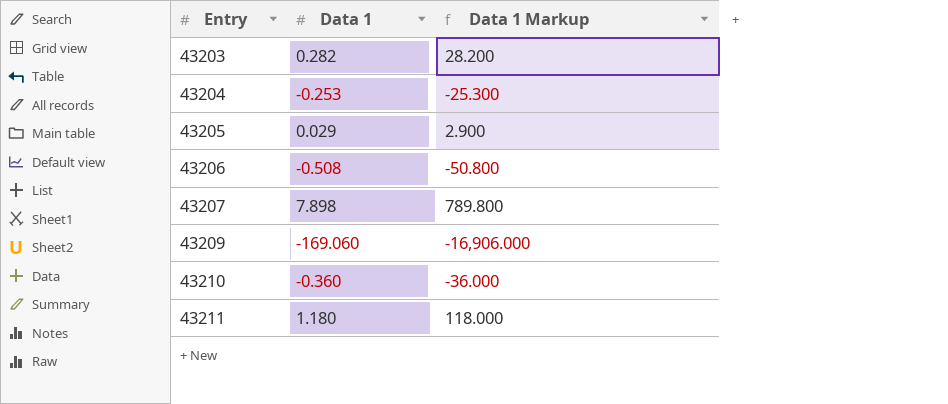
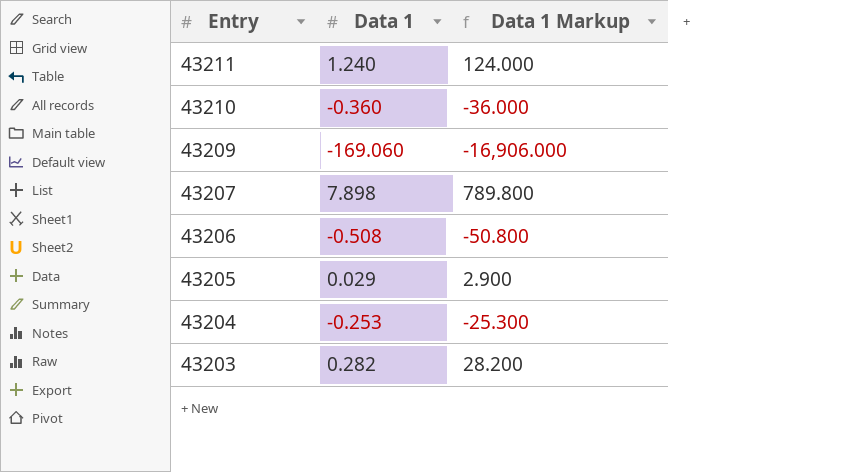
row order: Entry ascending -> Entry descending
43211 | Data 1: 1.180 -> 1.240
43211 | Data 1 Markup: 118.000 -> 124.000

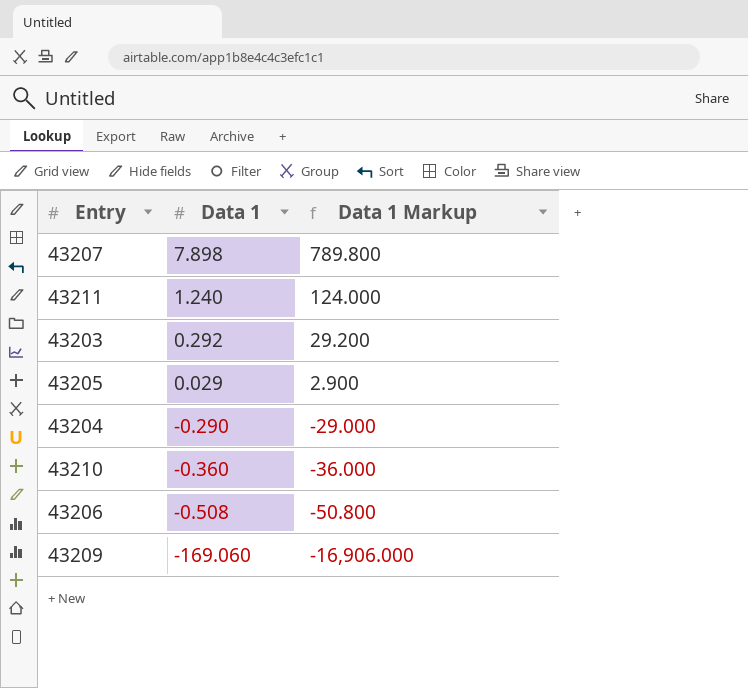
row order: Entry descending -> Data 1 descending
43203 | Data 1: 0.282 -> 0.292
43203 | Data 1 Markup: 28.200 -> 29.200
43204 | Data 1: -0.253 -> -0.290
43204 | Data 1 Markup: -25.300 -> -29.000

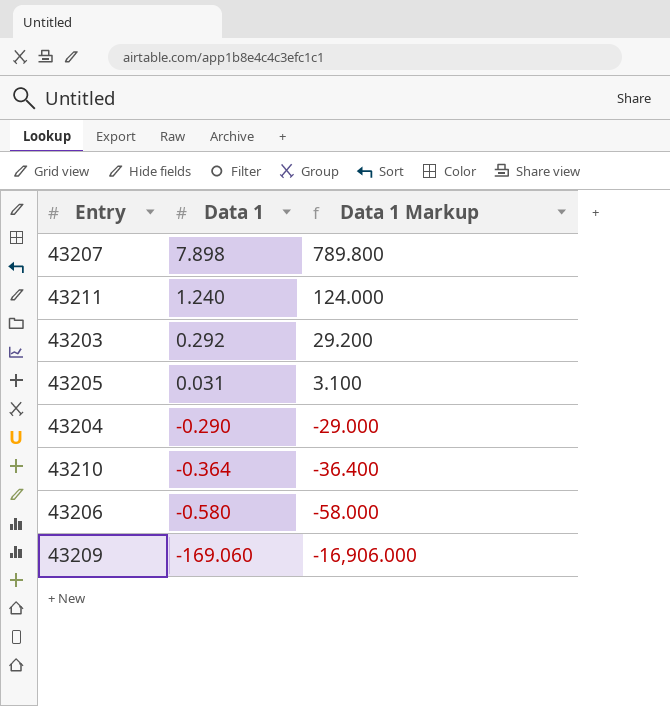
43205 | Data 1: 0.029 -> 0.031
43205 | Data 1 Markup: 2.900 -> 3.100
43210 | Data 1: -0.360 -> -0.364
43210 | Data 1 Markup: -36.000 -> -36.400
43206 | Data 1: -0.508 -> -0.580
43206 | Data 1 Markup: -50.800 -> -58.000

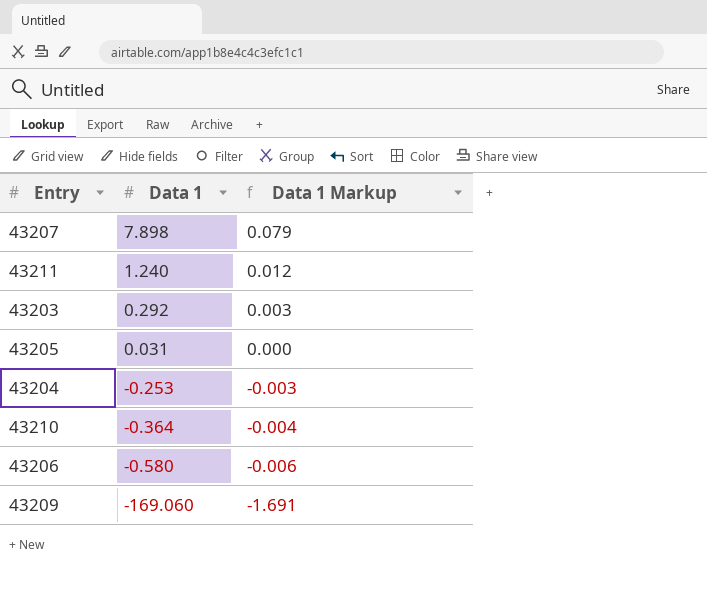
column Data 1 Markup | formula: [Data 1] * 100 -> [Data 1] * 0.01
43204 | Data 1: -0.290 -> -0.253

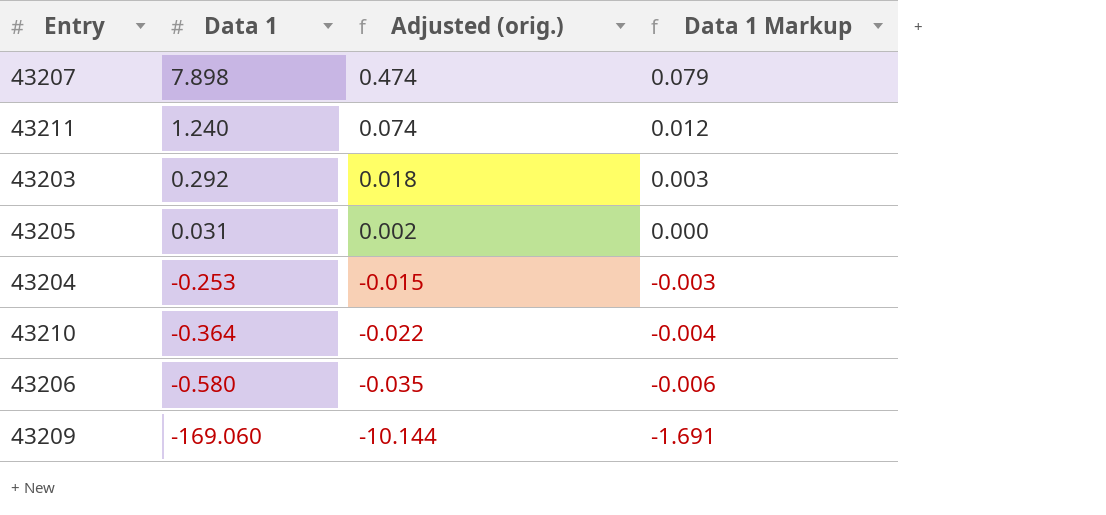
column Adjusted (orig.) | formula: none -> [Data 1] * 0.06

